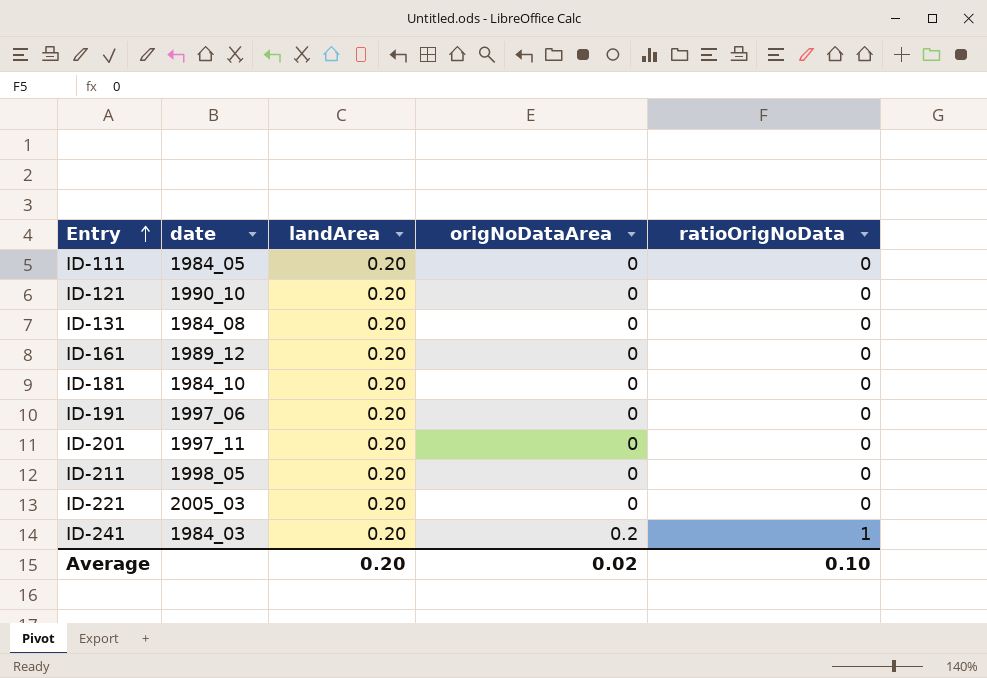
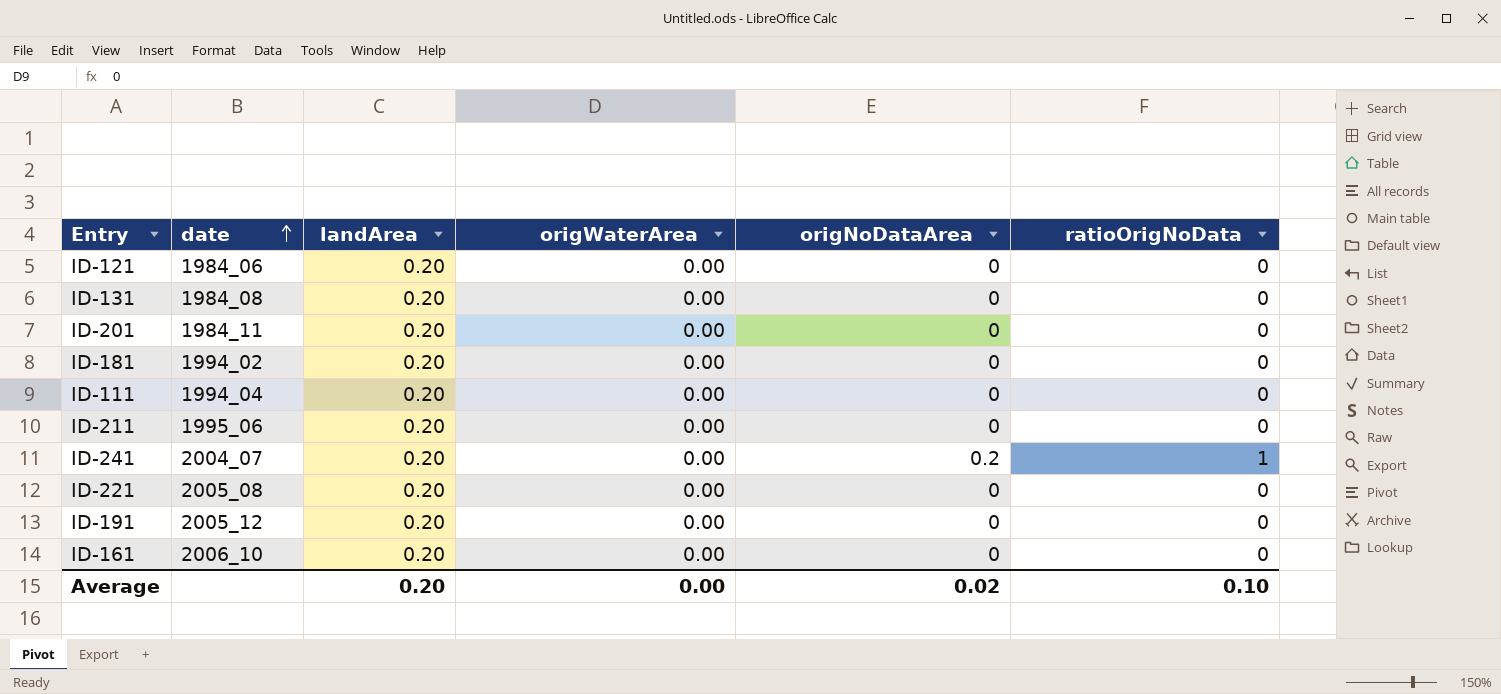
row order: Entry ascending -> date ascending
column origWaterArea | position: none -> 4
ID-121 | date: 1990_10 -> 1984_06
ID-201 | date: 1997_11 -> 1984_11
ID-181 | date: 1984_10 -> 1994_02
ID-111 | date: 1984_05 -> 1994_04
ID-211 | date: 1998_05 -> 1995_06
ID-241 | date: 1984_03 -> 2004_07
ID-221 | date: 2005_03 -> 2005_08
ID-191 | date: 1997_06 -> 2005_12
ID-161 | date: 1989_12 -> 2006_10

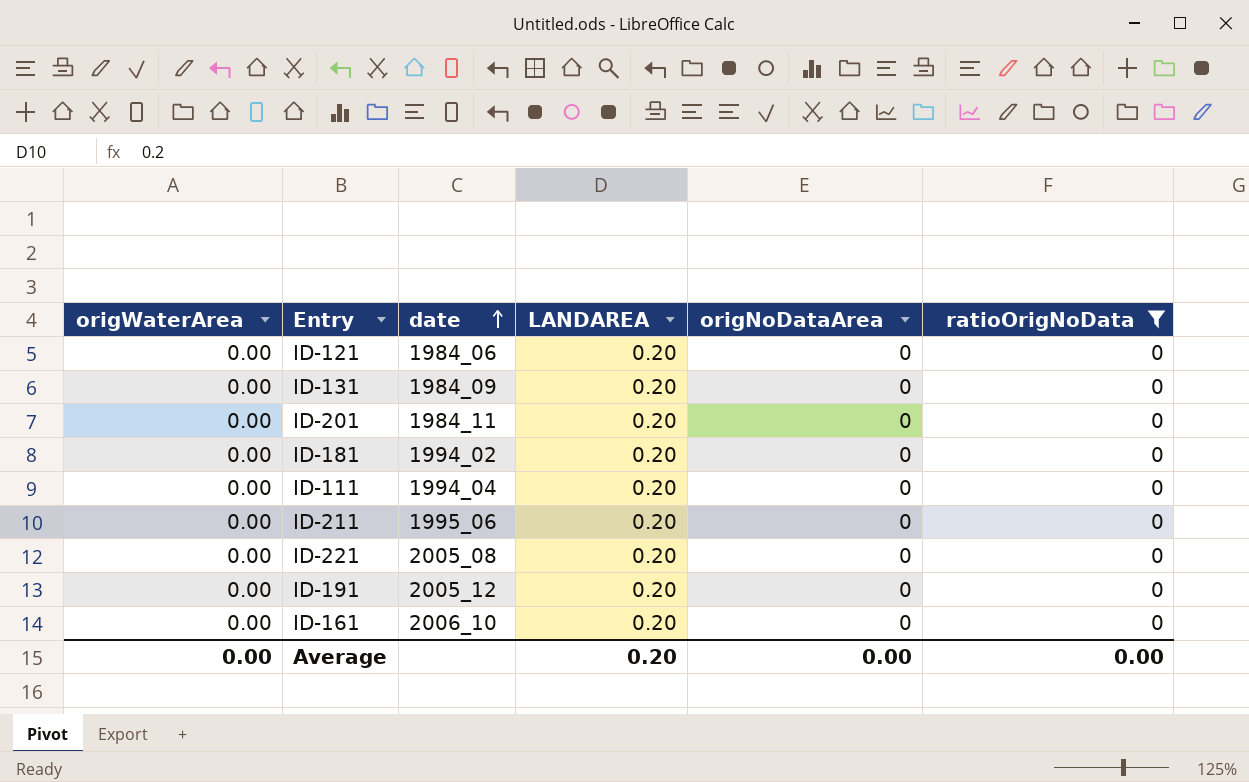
filter: none -> ratioOrigNoData = 0
column origWaterArea | position: 4 -> 1
column name: landArea -> LANDAREA
ID-131 | date: 1984_08 -> 1984_09
Average | origNoDataArea: 0.02 -> 0.00
Average | ratioOrigNoData: 0.10 -> 0.00

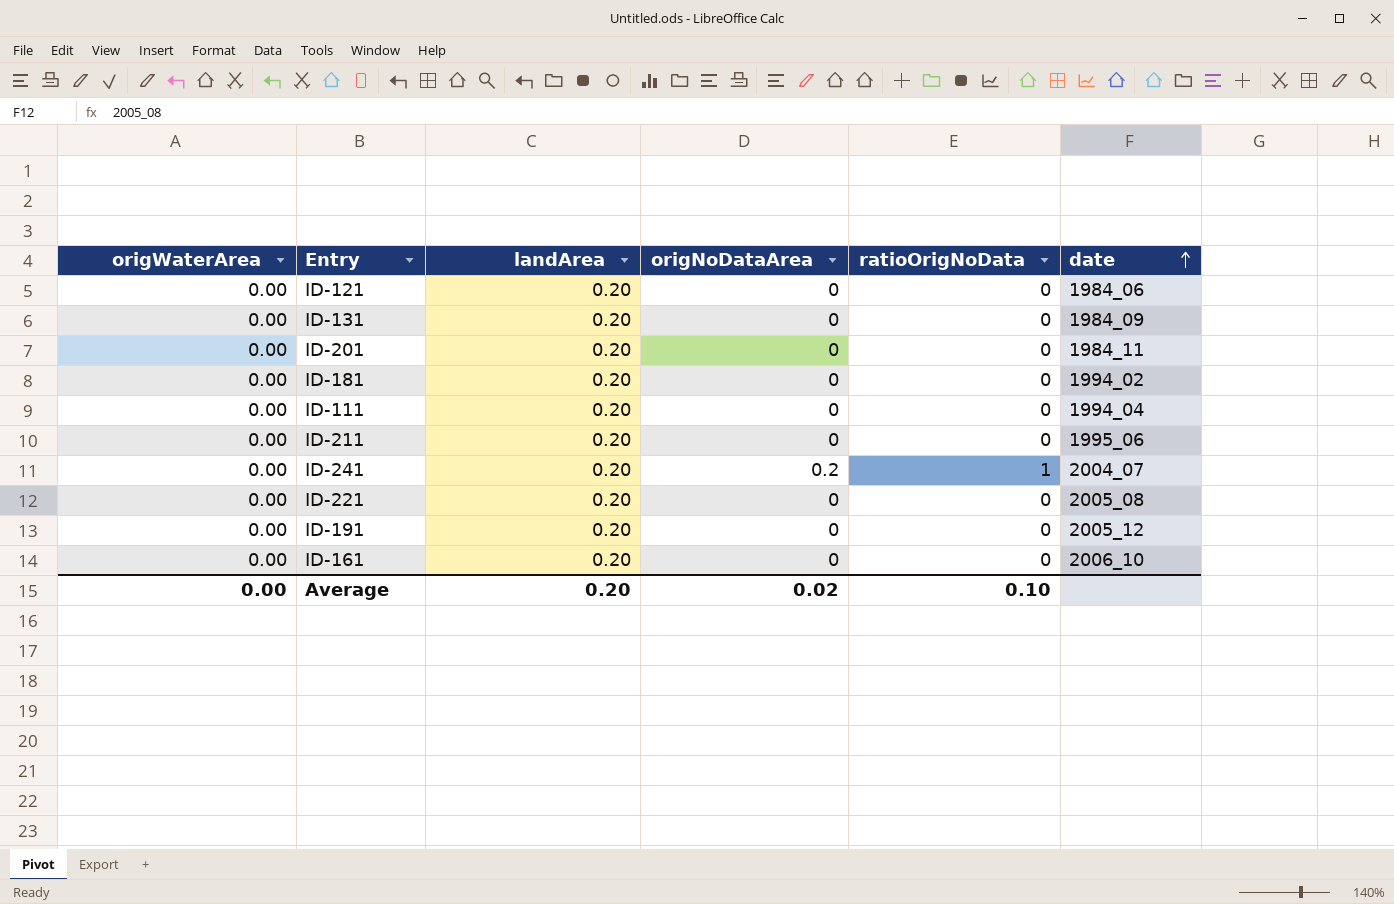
filter: ratioOrigNoData = 0 -> none
column name: LANDAREA -> landArea
column date | position: 3 -> 6
Average | origNoDataArea: 0.00 -> 0.02
Average | ratioOrigNoData: 0.00 -> 0.10

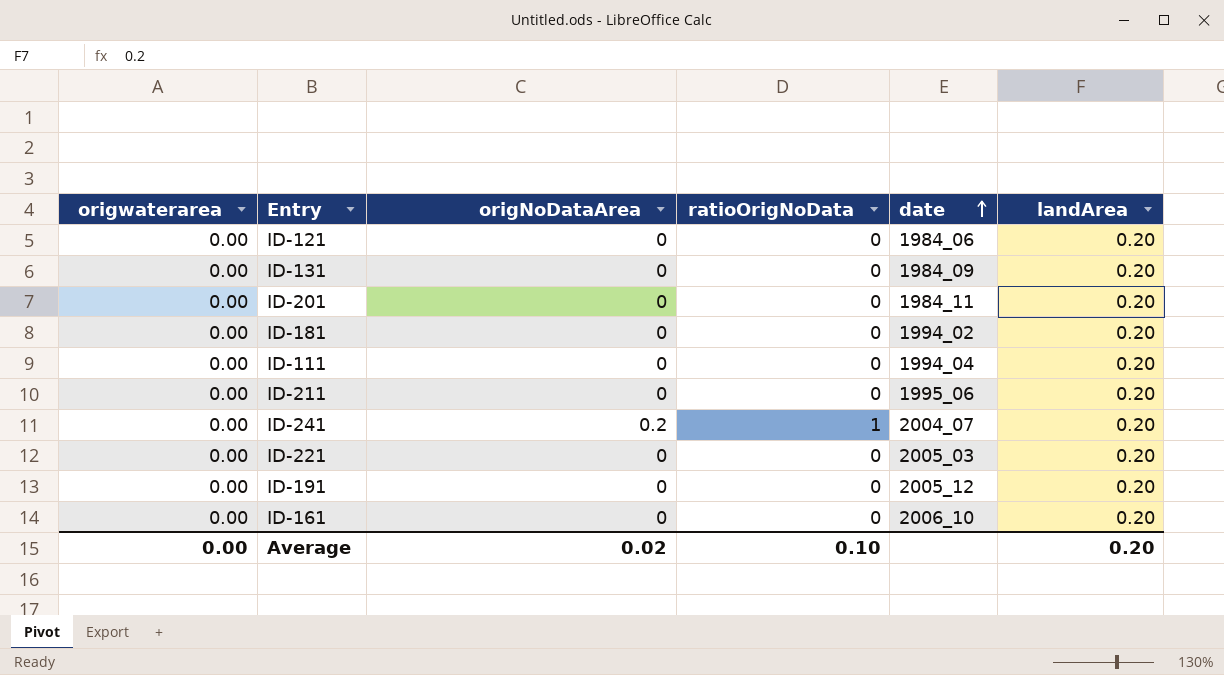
column name: origWaterArea -> origwaterarea
column landArea | position: 3 -> 6
ID-221 | date: 2005_08 -> 2005_03

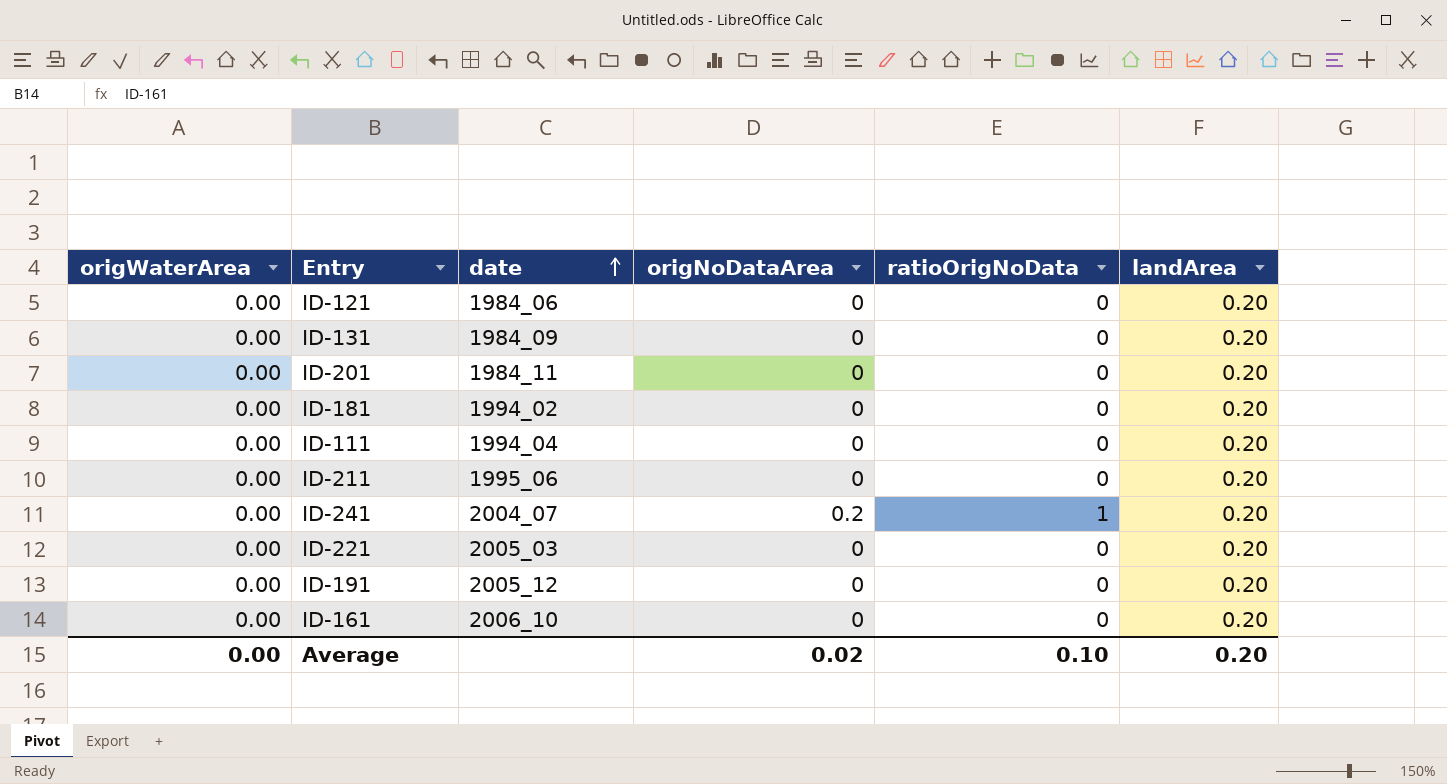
column name: origwaterarea -> origWaterArea
column date | position: 5 -> 3

